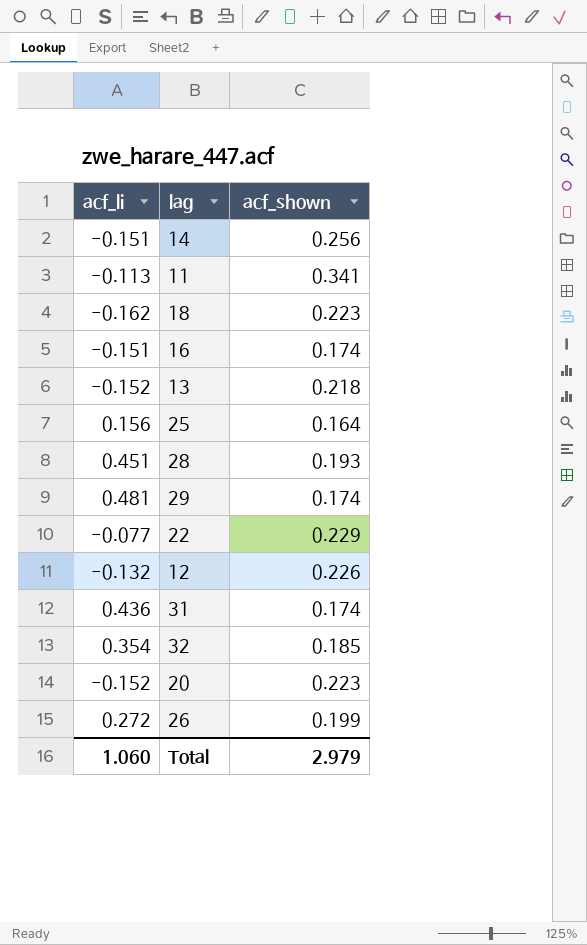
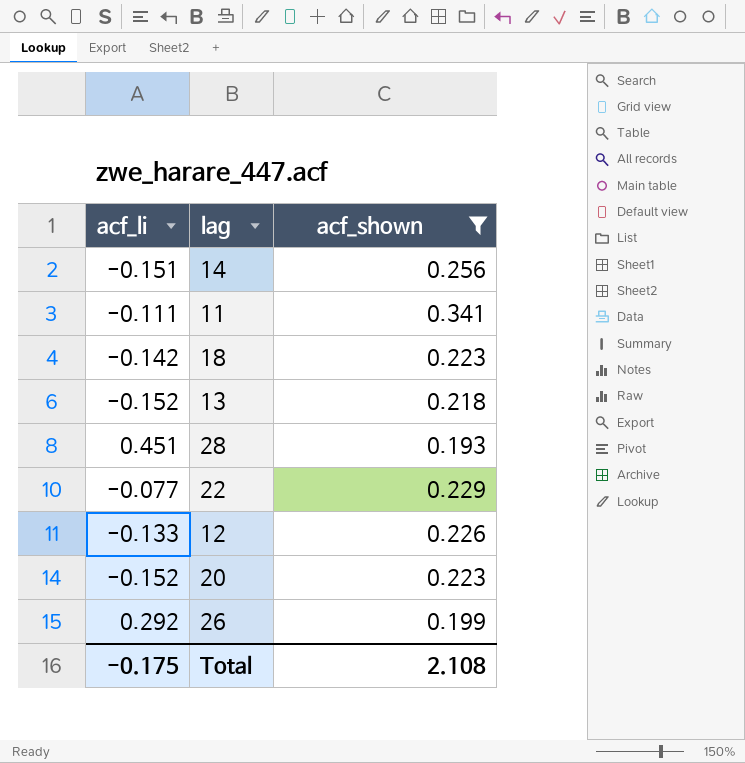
filter: none -> acf_shown >= 0.193
11 | acf_li: -0.113 -> -0.111
18 | acf_li: -0.162 -> -0.142
12 | acf_li: -0.132 -> -0.133
26 | acf_li: 0.272 -> 0.292
Total | acf_li: 1.060 -> -0.175
Total | acf_shown: 2.979 -> 2.108

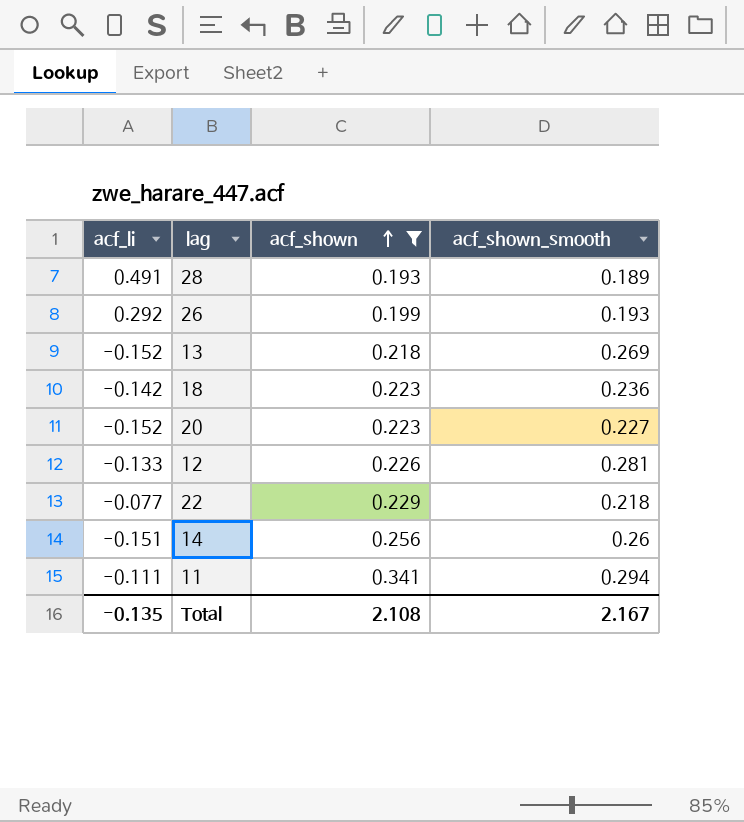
row order: none -> acf_shown ascending
column acf_shown_smooth | position: none -> 4
28 | acf_li: 0.451 -> 0.491
Total | acf_li: -0.175 -> -0.135

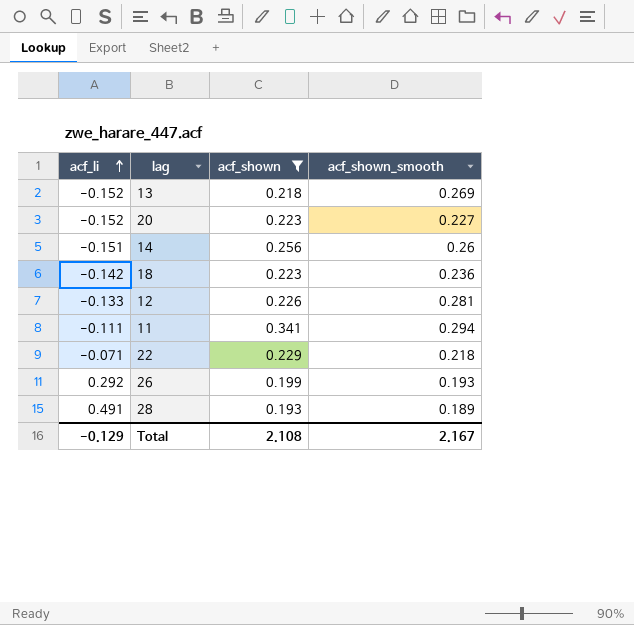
row order: acf_shown ascending -> acf_li ascending
22 | acf_li: -0.077 -> -0.071
Total | acf_li: -0.135 -> -0.129

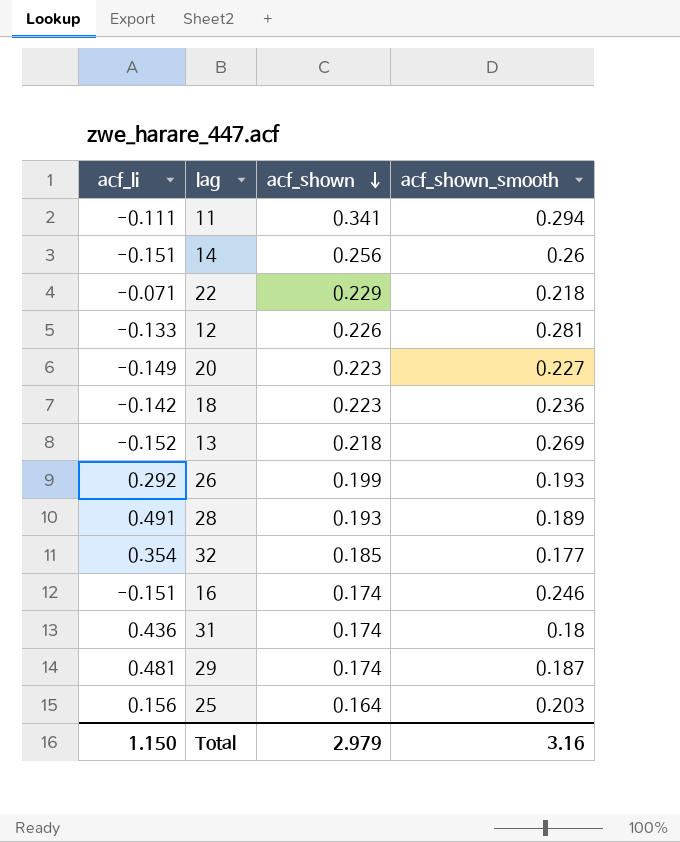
filter: acf_shown >= 0.193 -> none
row order: acf_li ascending -> acf_shown descending
20 | acf_li: -0.152 -> -0.149
Total | acf_li: -0.129 -> 1.150
Total | acf_shown: 2.108 -> 2.979
Total | acf_shown_smooth: 2.167 -> 3.16

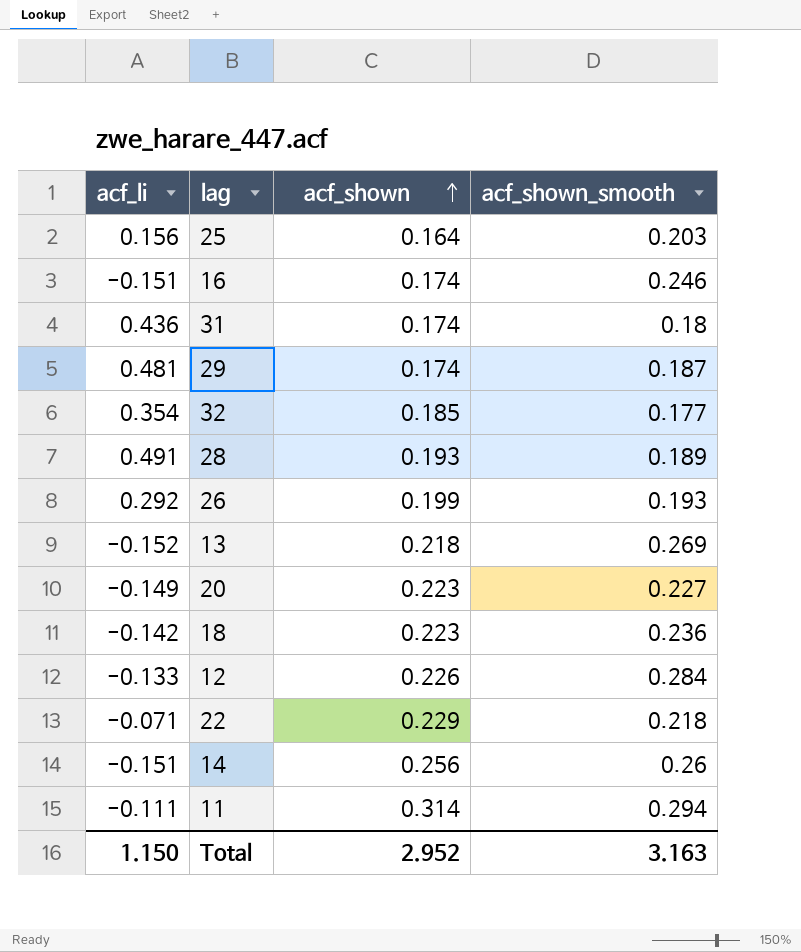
row order: acf_shown descending -> acf_shown ascending
12 | acf_shown_smooth: 0.281 -> 0.284
11 | acf_shown: 0.341 -> 0.314
Total | acf_shown: 2.979 -> 2.952
Total | acf_shown_smooth: 3.16 -> 3.163

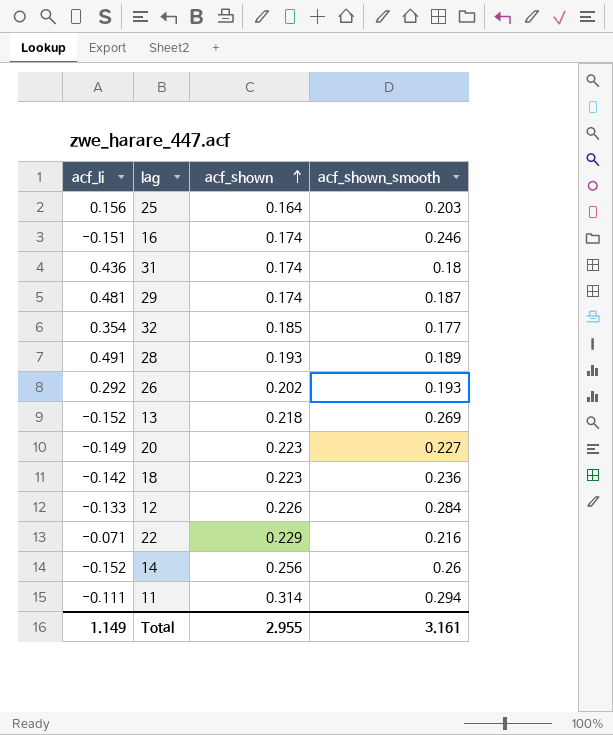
26 | acf_shown: 0.199 -> 0.202
22 | acf_shown_smooth: 0.218 -> 0.216
14 | acf_li: -0.151 -> -0.152
Total | acf_li: 1.150 -> 1.149
Total | acf_shown: 2.952 -> 2.955
Total | acf_shown_smooth: 3.163 -> 3.161

